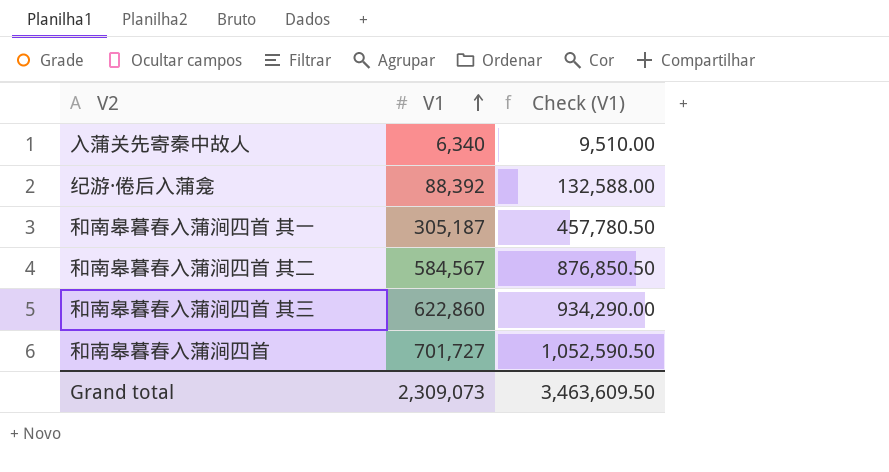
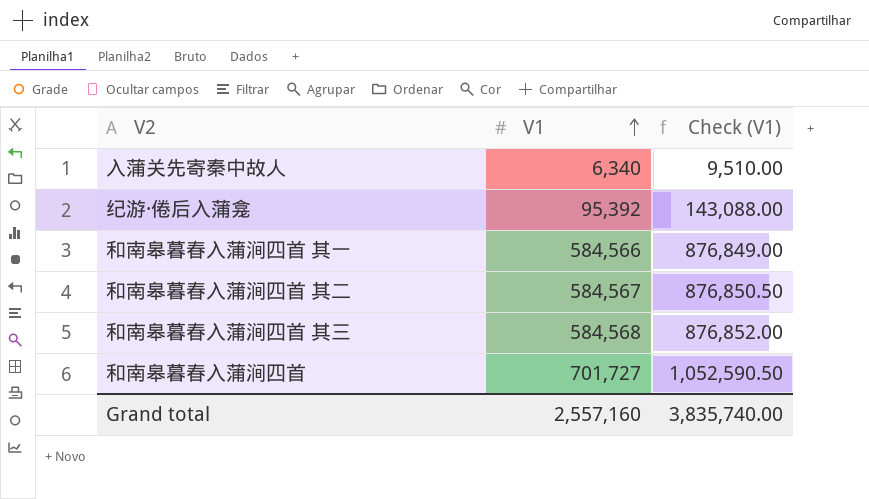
纪游·倦后入蒲龛 | V1: 88,392 -> 95,392
纪游·倦后入蒲龛 | Check (V1): 132,588.00 -> 143,088.00
和南皋暮春入蒲涧四首 其一 | V1: 305,187 -> 584,566
和南皋暮春入蒲涧四首 其一 | Check (V1): 457,780.50 -> 876,849.00
和南皋暮春入蒲涧四首 其三 | V1: 622,860 -> 584,568
和南皋暮春入蒲涧四首 其三 | Check (V1): 934,290.00 -> 876,852.00
Grand total | V1: 2,309,073 -> 2,557,160
Grand total | Check (V1): 3,463,609.50 -> 3,835,740.00

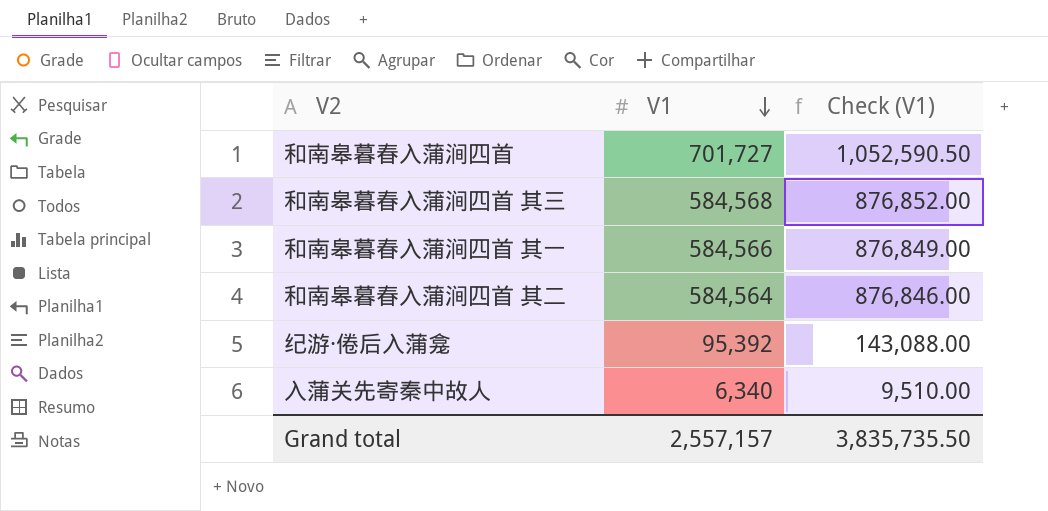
row order: V1 ascending -> V1 descending
和南皋暮春入蒲涧四首 其二 | V1: 584,567 -> 584,564
和南皋暮春入蒲涧四首 其二 | Check (V1): 876,850.50 -> 876,846.00
Grand total | V1: 2,557,160 -> 2,557,157
Grand total | Check (V1): 3,835,740.00 -> 3,835,735.50

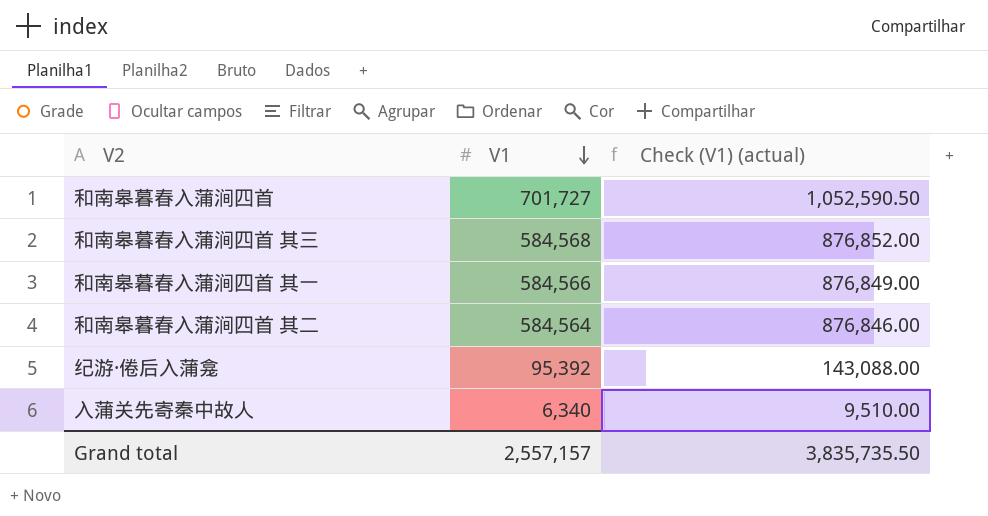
column name: Check (V1) -> Check (V1) (actual)

